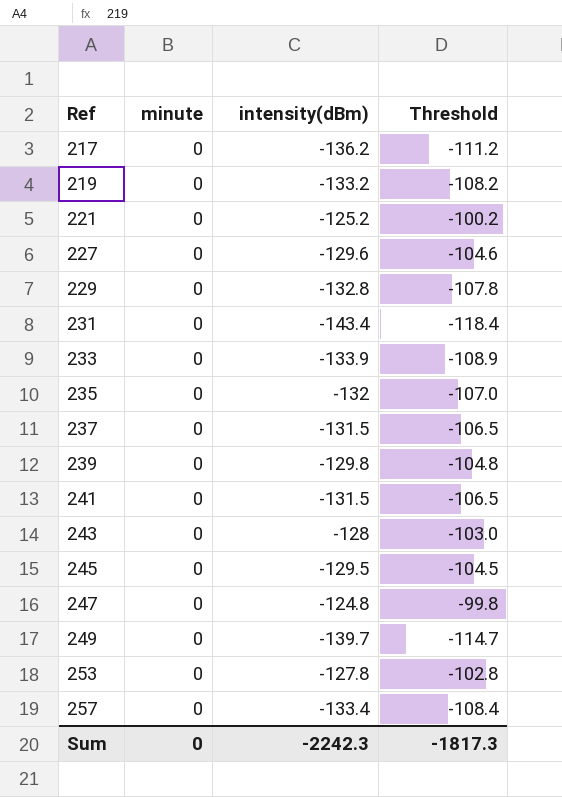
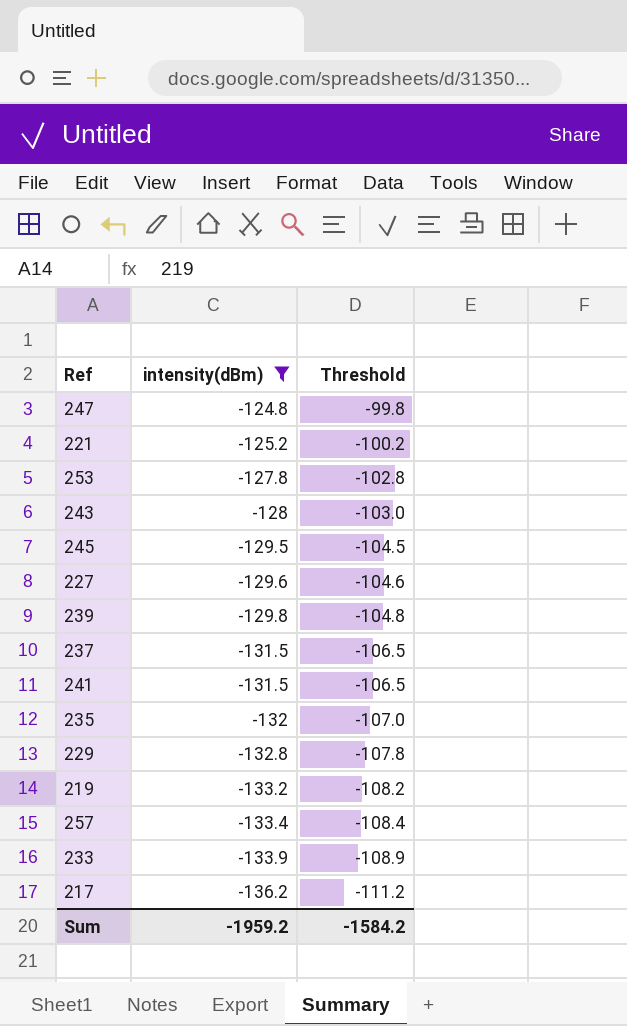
filter: none -> intensity(dBm) >= -136.2
row order: Ref ascending -> intensity(dBm) descending
column minute | position: 2 -> none
Sum | intensity(dBm): -2242.3 -> -1959.2
Sum | Threshold: -1817.3 -> -1584.2

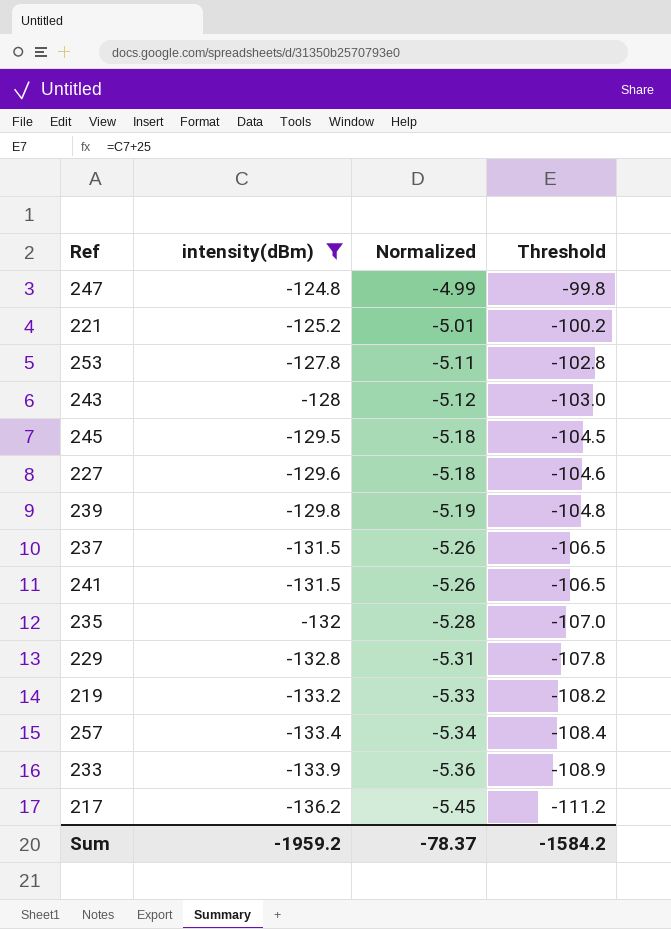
column Normalized | formula: none -> [intensity(dBm)] * 0.04

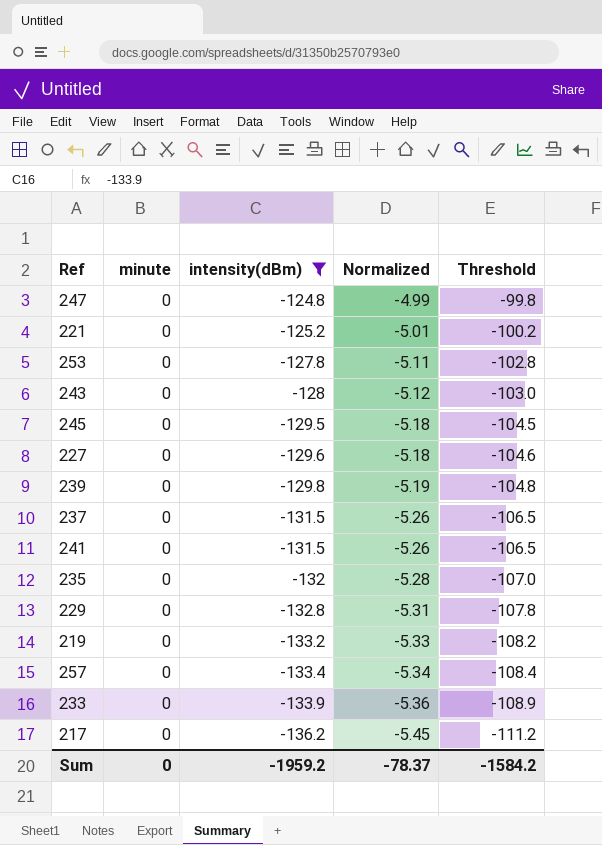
column minute | position: none -> 2

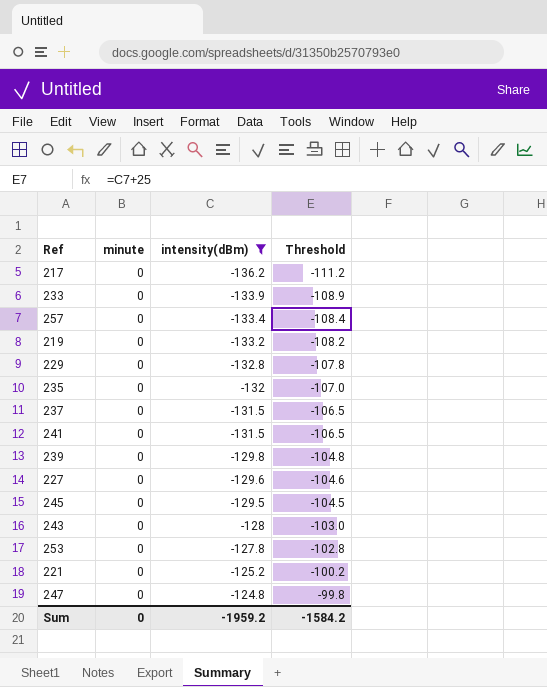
row order: intensity(dBm) descending -> intensity(dBm) ascending
column Normalized | formula: [intensity(dBm)] * 0.04 -> none

